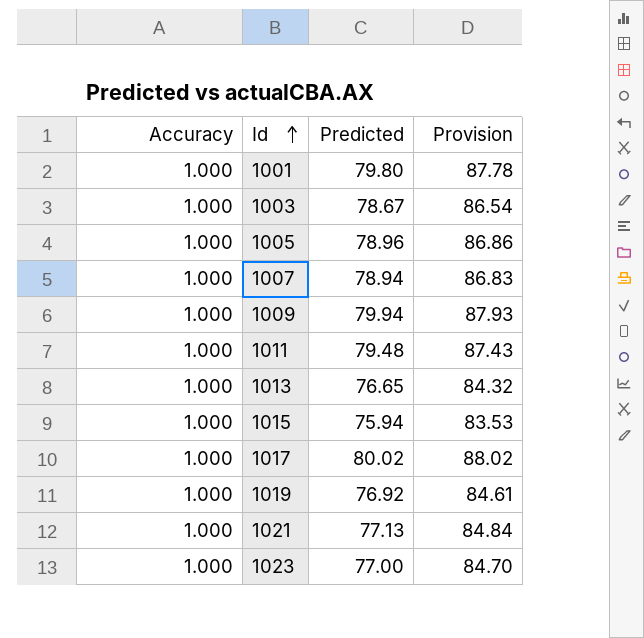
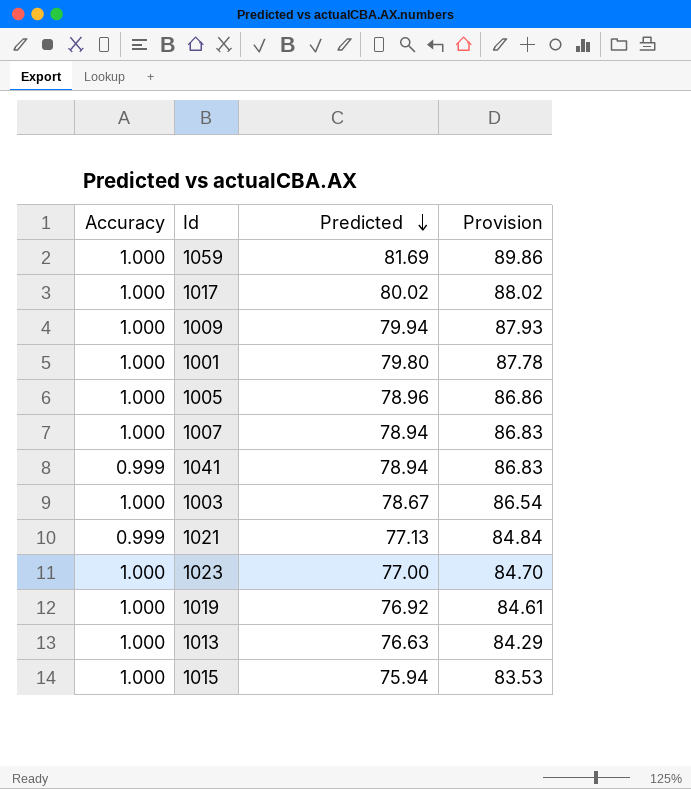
row order: Id ascending -> Predicted descending
row 1011: 1.000 | 79.48 | 87.43 -> none
row 1059: none -> 1.000 | 81.69 | 89.86
row 1041: none -> 0.999 | 78.94 | 86.83
1021 | Accuracy: 1.000 -> 0.999
1013 | Predicted: 76.65 -> 76.63
1013 | Provision: 84.32 -> 84.29

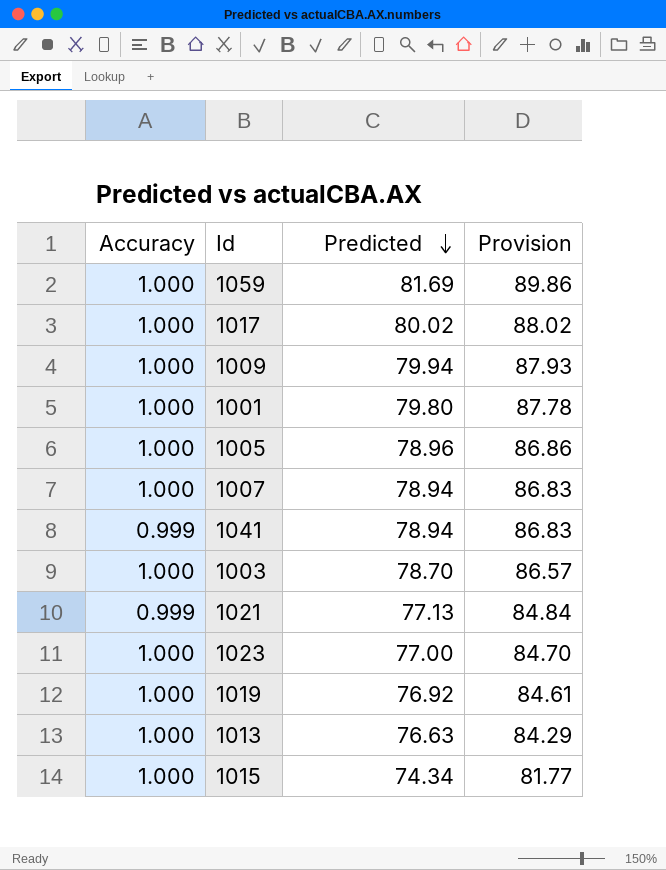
1003 | Predicted: 78.67 -> 78.70
1003 | Provision: 86.54 -> 86.57
1015 | Predicted: 75.94 -> 74.34
1015 | Provision: 83.53 -> 81.77

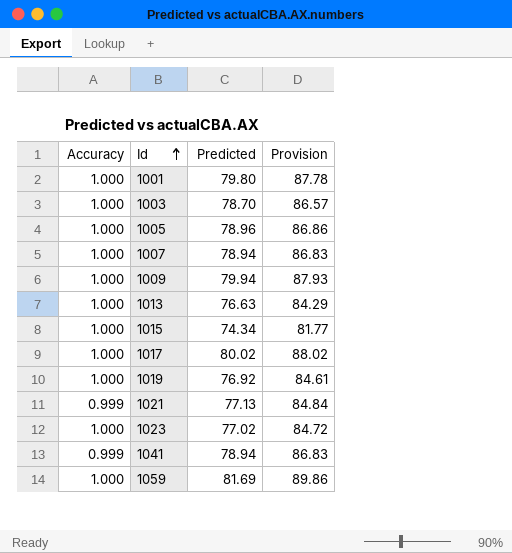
row order: Predicted descending -> Id ascending
1023 | Predicted: 77.00 -> 77.02
1023 | Provision: 84.70 -> 84.72

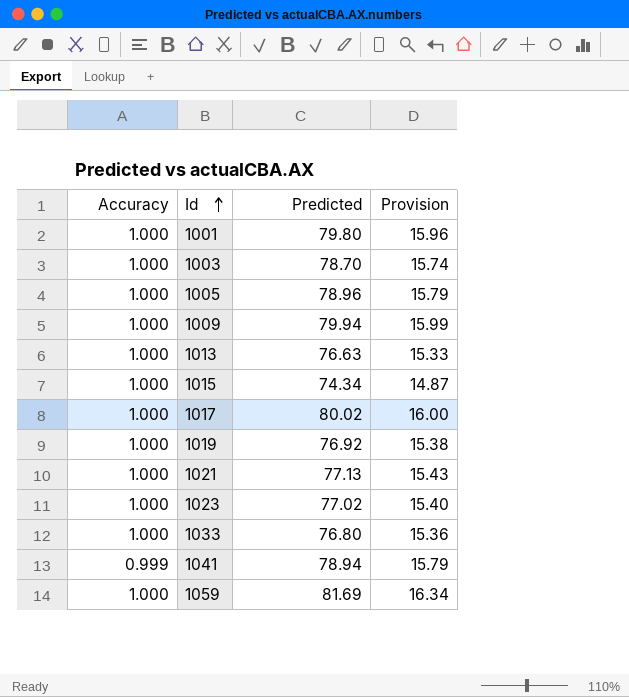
column Provision | formula: [Predicted] * 1.1 -> [Predicted] * 0.2
row 1007: 1.000 | 78.94 | 86.83 -> none
1021 | Accuracy: 0.999 -> 1.000
row 1033: none -> 1.000 | 76.80 | 15.36

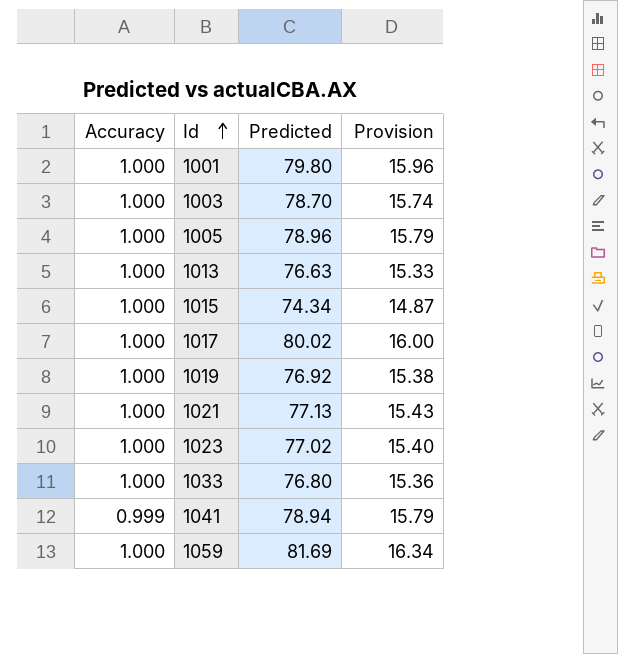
row 1009: 1.000 | 79.94 | 15.99 -> none

